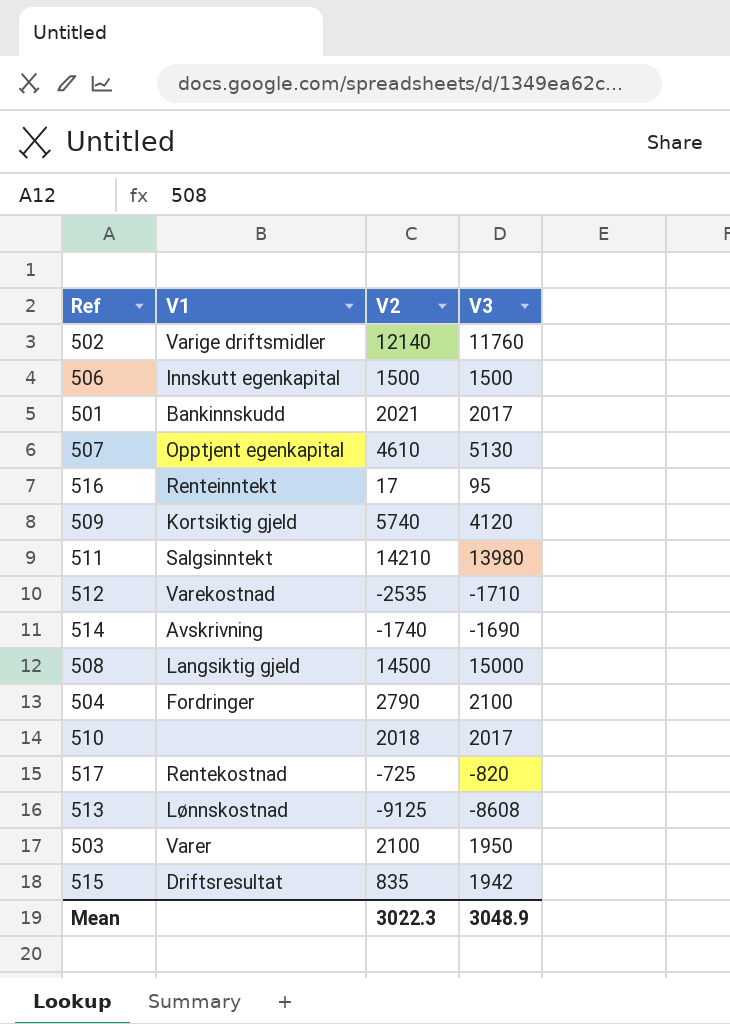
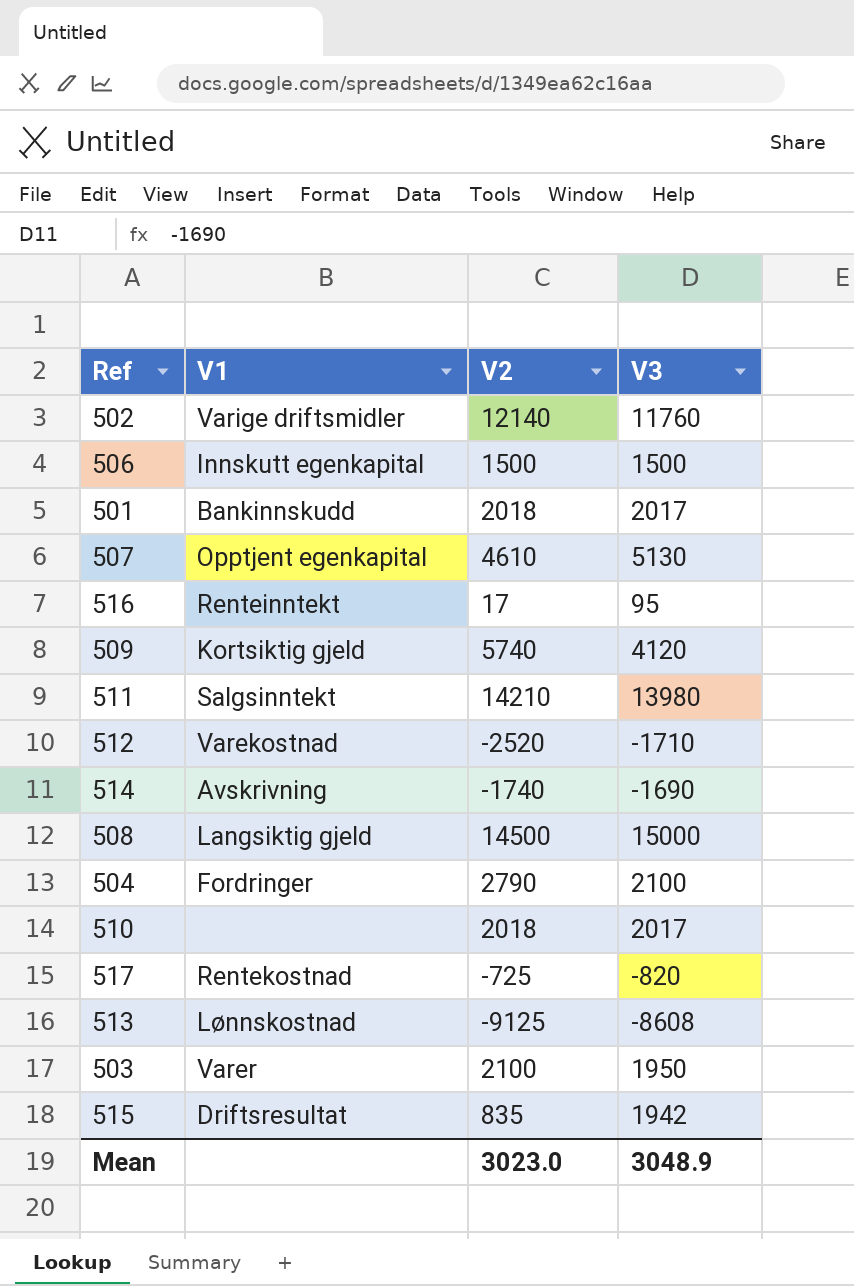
501 | V2: 2021 -> 2018
512 | V2: -2535 -> -2520
Mean | V2: 3022.3 -> 3023.0

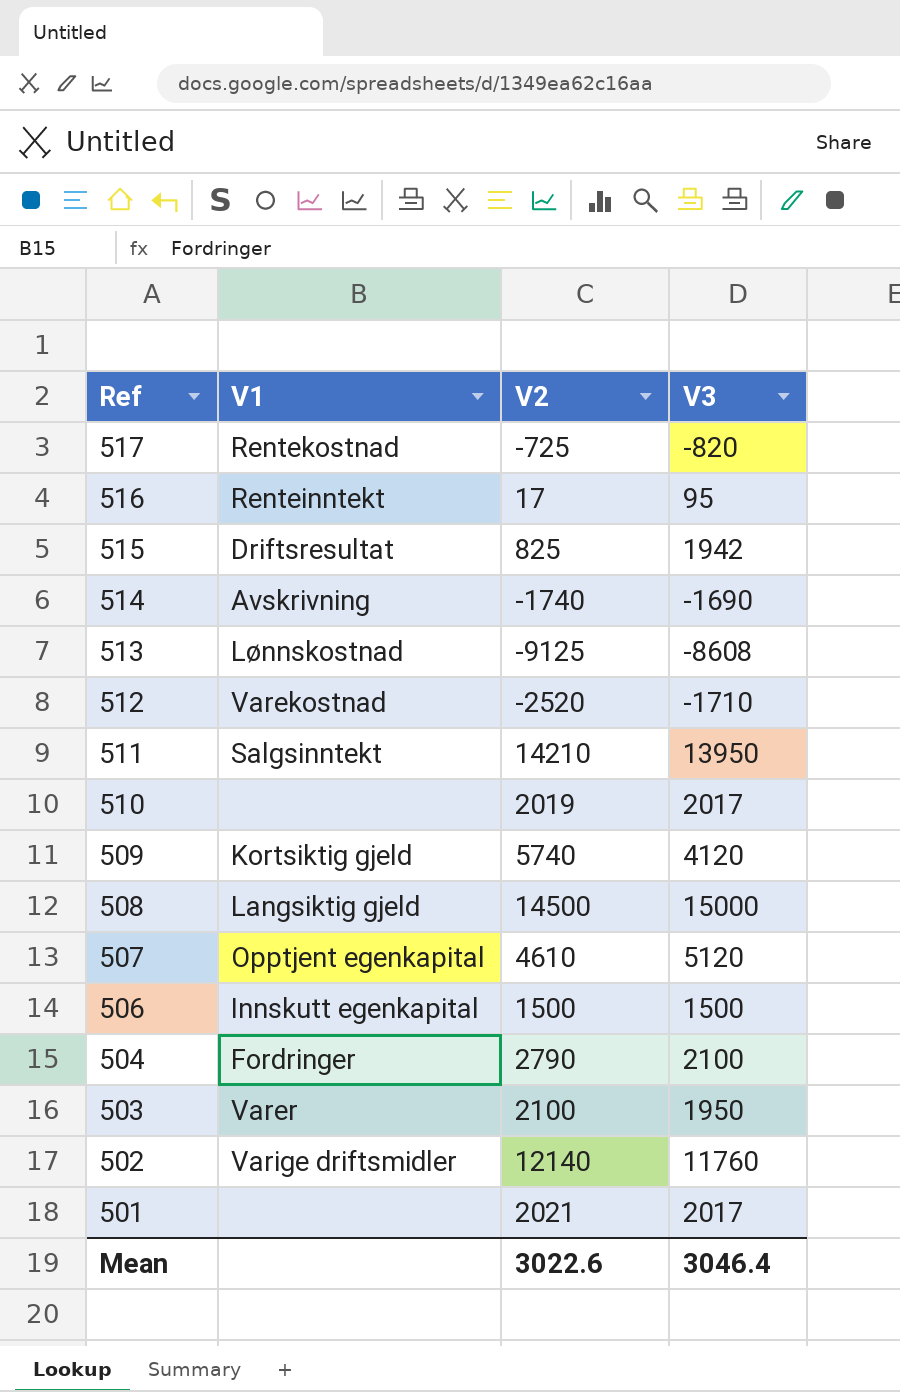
row order: none -> Ref descending
515 | V2: 835 -> 825
511 | V3: 13980 -> 13950
510 | V2: 2018 -> 2019
507 | V3: 5130 -> 5120
501 | V1: Bankinnskudd -> none
501 | V2: 2018 -> 2021
Mean | V2: 3023.0 -> 3022.6
Mean | V3: 3048.9 -> 3046.4

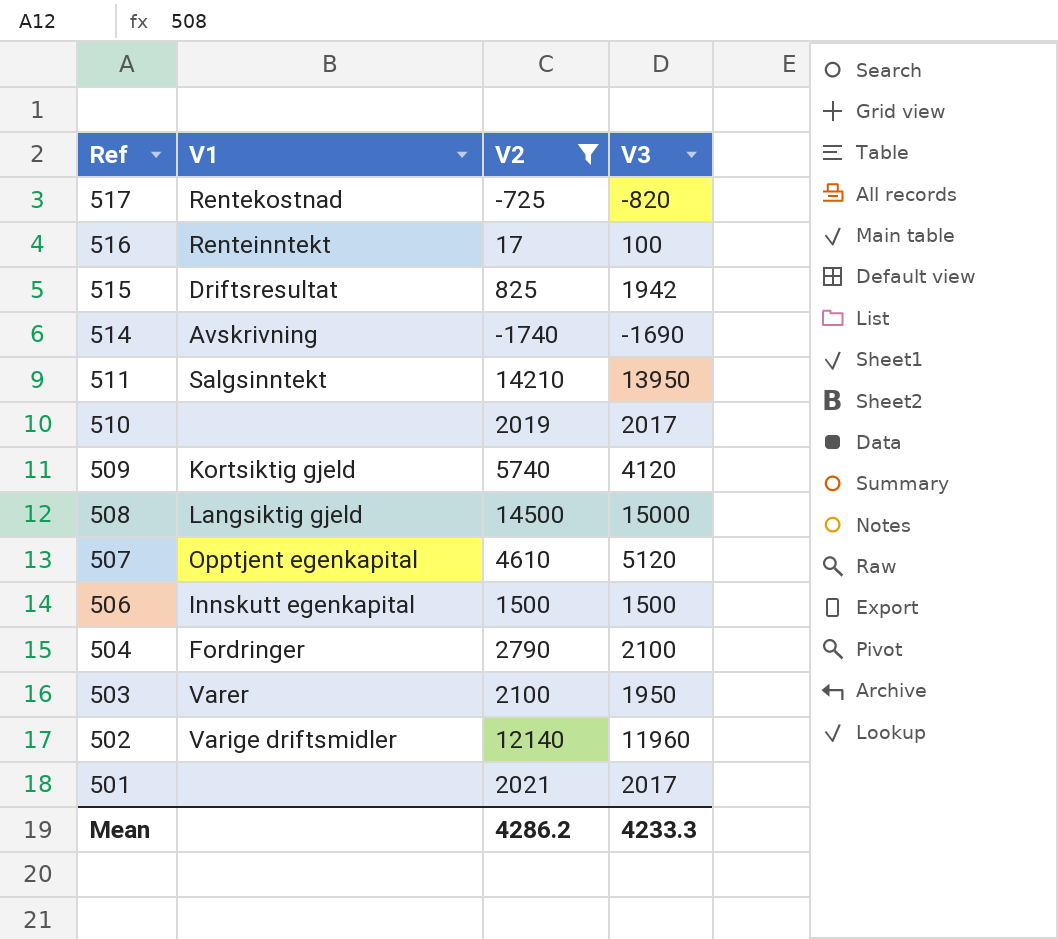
filter: none -> V2 >= -1740
516 | V3: 95 -> 100
502 | V3: 11760 -> 11960
Mean | V2: 3022.6 -> 4286.2
Mean | V3: 3046.4 -> 4233.3

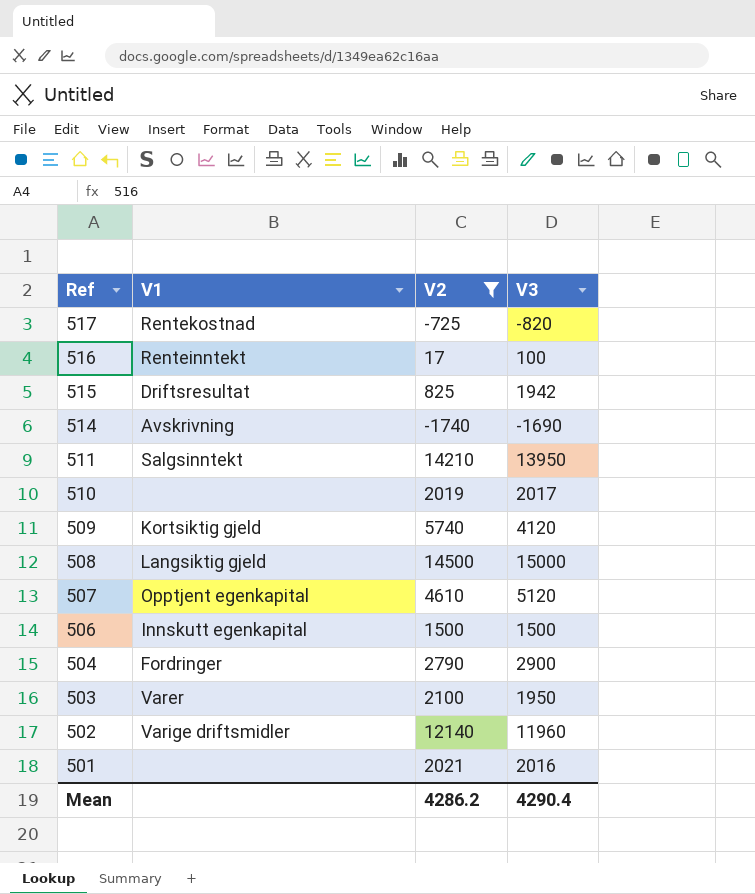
504 | V3: 2100 -> 2900
501 | V3: 2017 -> 2016
Mean | V3: 4233.3 -> 4290.4

